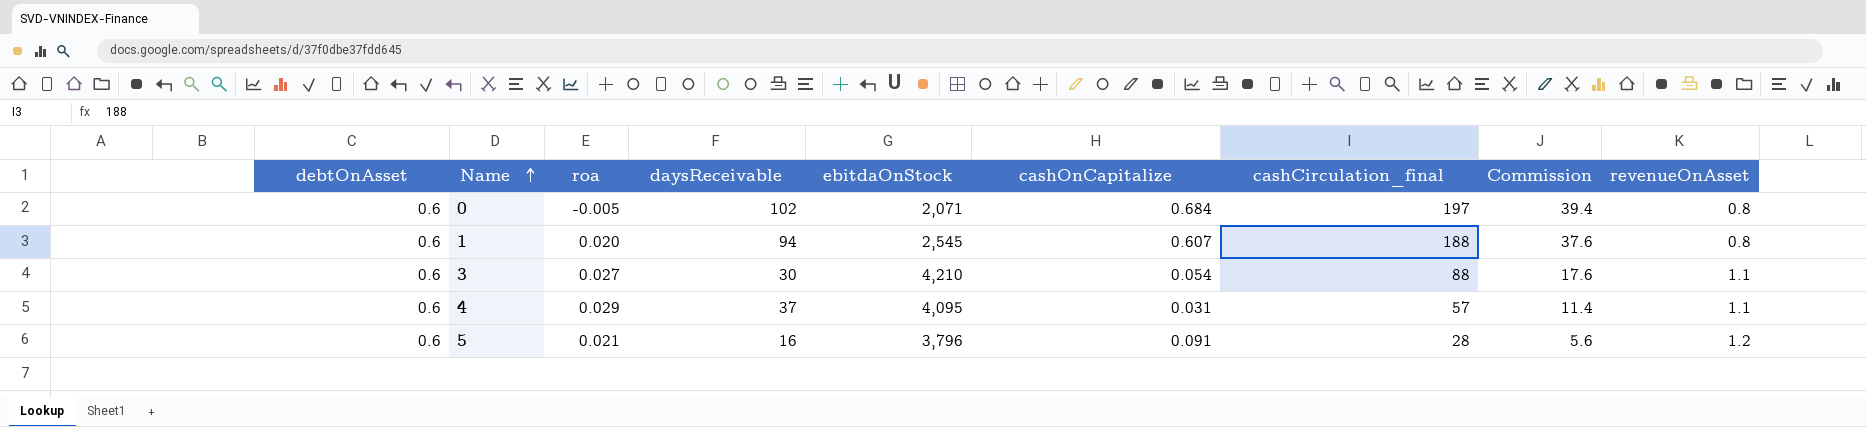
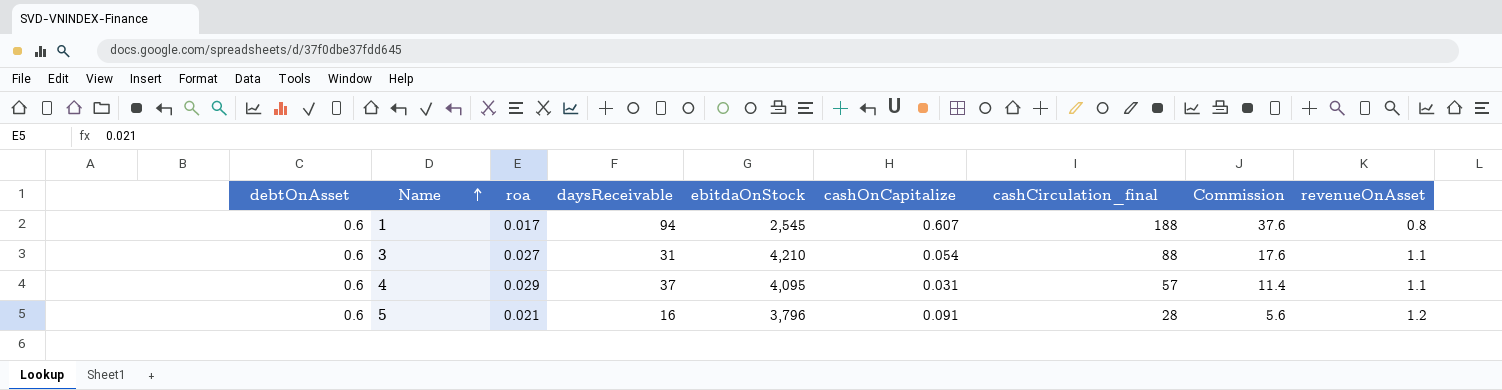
row 0: 0.6 | -0.005 | 102 | 2,071 | 0.684 | 197 | 39.4 | 0.8 -> none
1 | roa: 0.020 -> 0.017
3 | daysReceivable: 30 -> 31

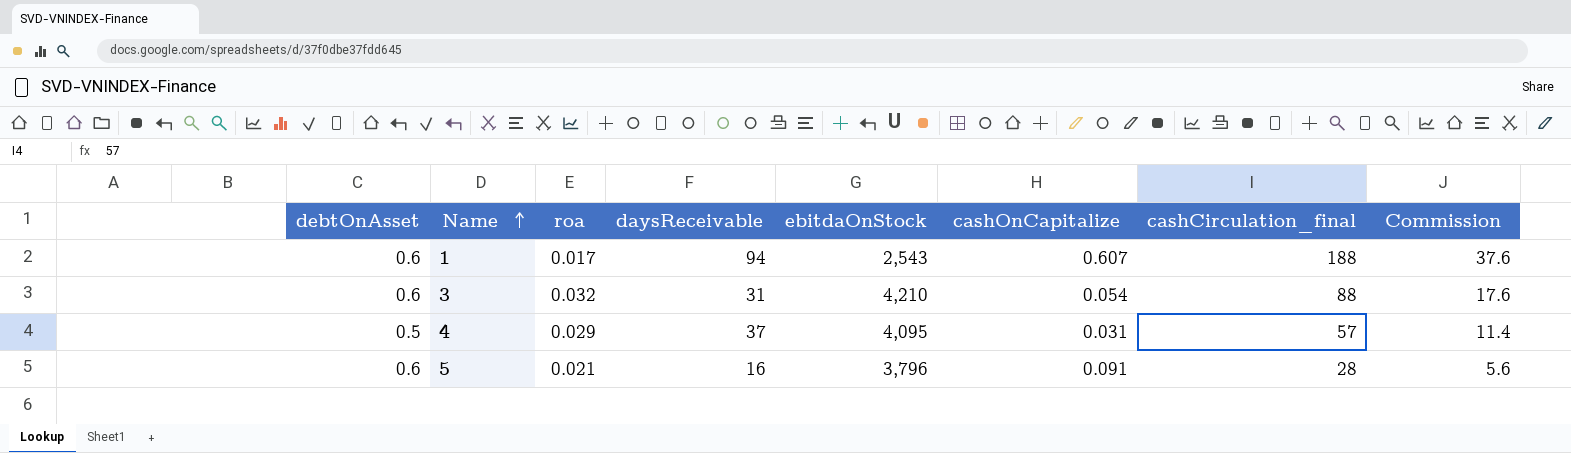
column revenueOnAsset | position: 9 -> none
1 | ebitdaOnStock: 2,545 -> 2,543
3 | roa: 0.027 -> 0.032
4 | debtOnAsset: 0.6 -> 0.5

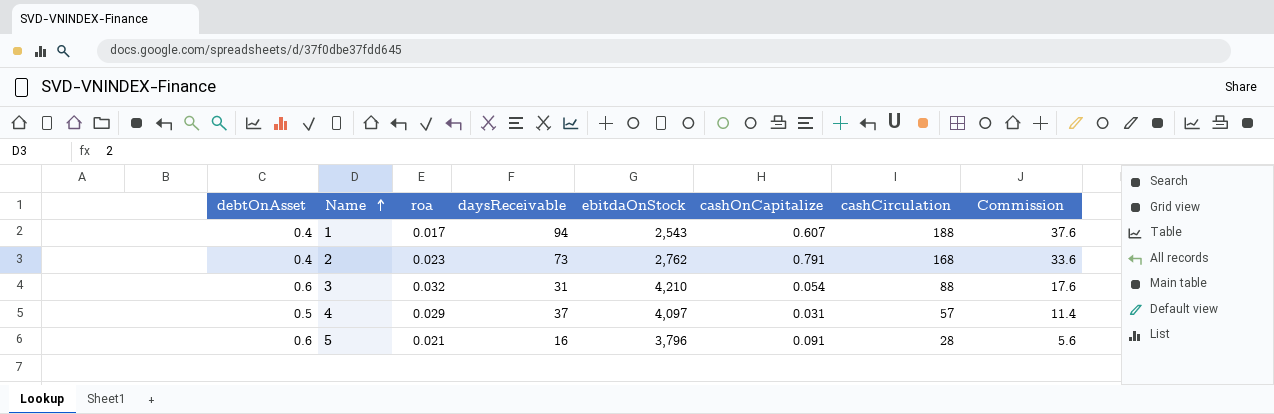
column name: cashCirculation_final -> cashCirculation
1 | debtOnAsset: 0.6 -> 0.4
row 2: none -> 0.4 | 0.023 | 73 | 2,762 | 0.791 | 168 | 33.6
4 | ebitdaOnStock: 4,095 -> 4,097

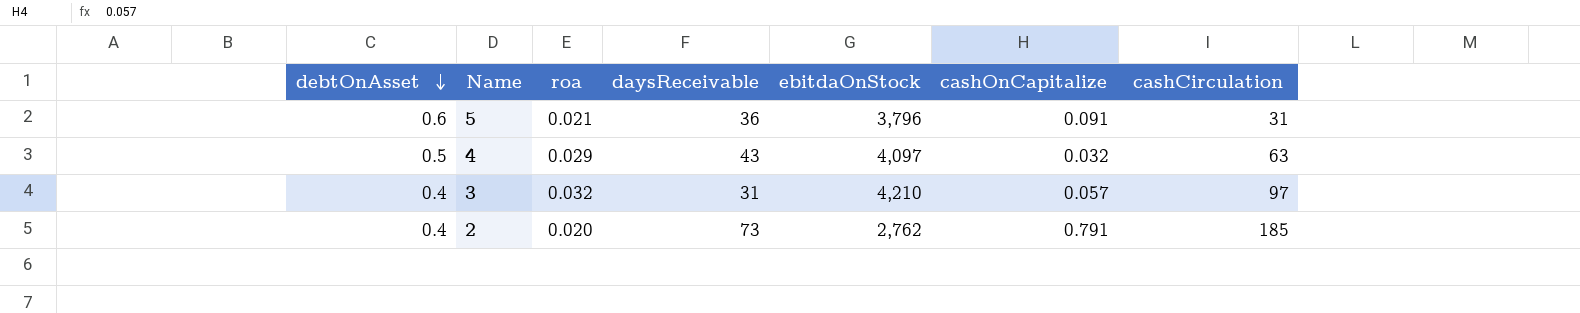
row order: Name ascending -> debtOnAsset descending
column Commission | formula: [cashCirculation] * 0.2 -> none
row 1: 0.4 | 0.017 | 94 | 2,543 | 0.607 | 188 | 37.6 -> none
5 | daysReceivable: 16 -> 36
5 | cashCirculation: 28 -> 31
4 | daysReceivable: 37 -> 43
4 | cashOnCapitalize: 0.031 -> 0.032
4 | cashCirculation: 57 -> 63
3 | debtOnAsset: 0.6 -> 0.4
3 | cashOnCapitalize: 0.054 -> 0.057
3 | cashCirculation: 88 -> 97
2 | roa: 0.023 -> 0.020
2 | cashCirculation: 168 -> 185

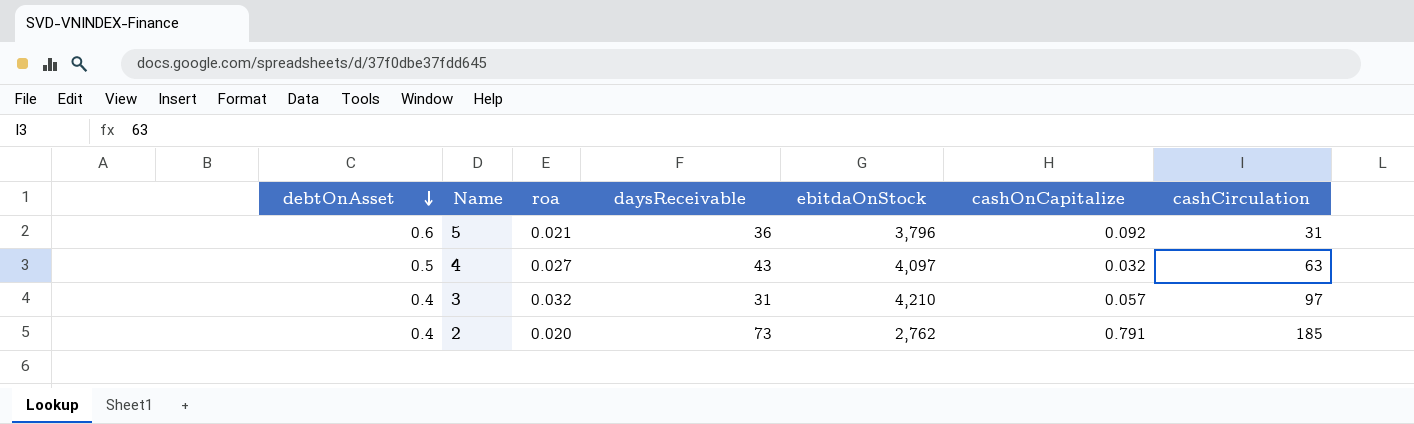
5 | cashOnCapitalize: 0.091 -> 0.092
4 | roa: 0.029 -> 0.027

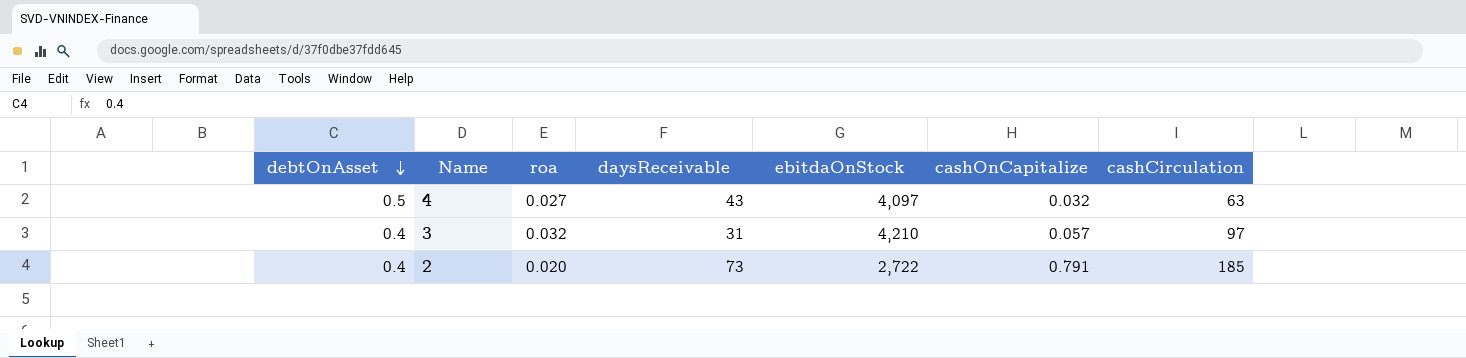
row 5: 0.6 | 0.021 | 36 | 3,796 | 0.092 | 31 -> none
2 | ebitdaOnStock: 2,762 -> 2,722

